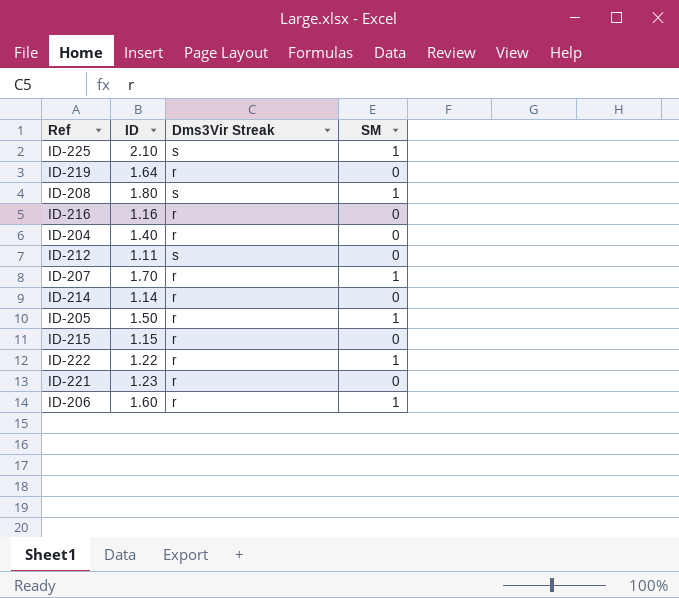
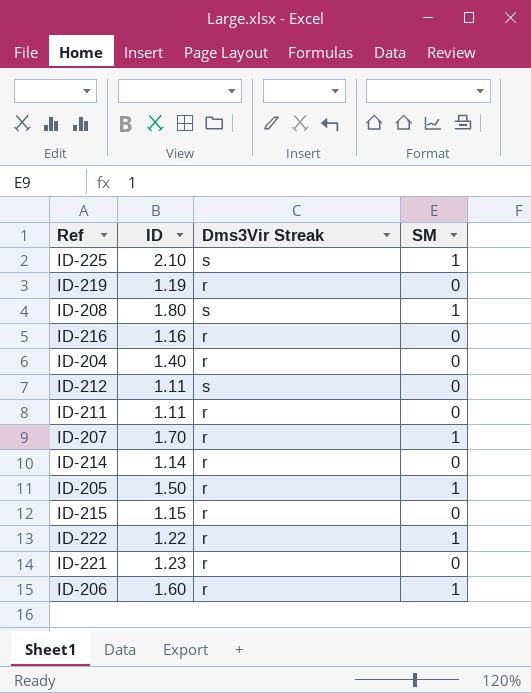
ID-219 | ID: 1.64 -> 1.19
row ID-211: none -> 1.11 | r | 0

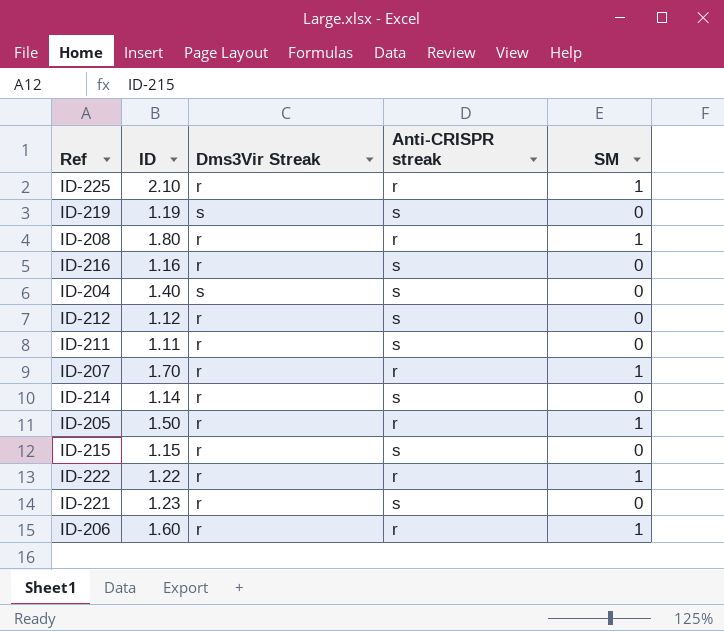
column Anti-CRISPR streak | position: none -> 4
ID-225 | Dms3Vir Streak: s -> r
ID-219 | Dms3Vir Streak: r -> s
ID-208 | Dms3Vir Streak: s -> r
ID-204 | Dms3Vir Streak: r -> s
ID-212 | ID: 1.11 -> 1.12
ID-212 | Dms3Vir Streak: s -> r

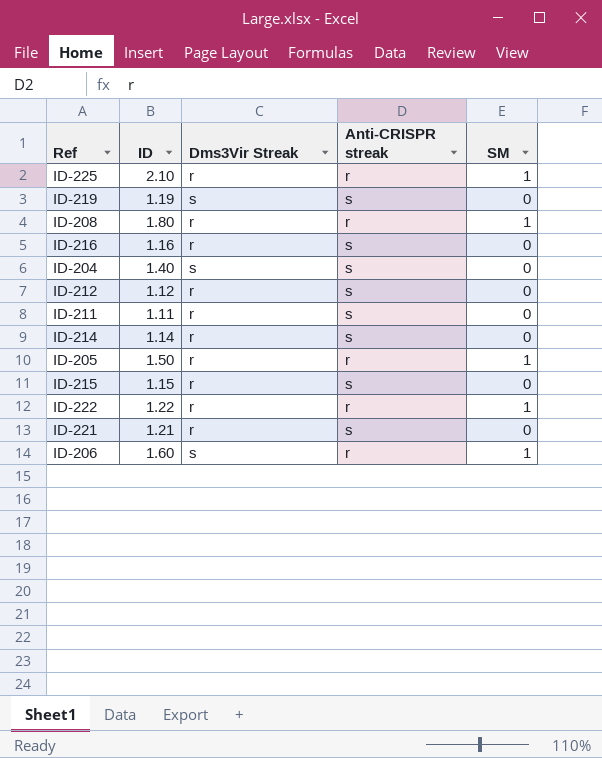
row ID-207: 1.70 | r | r | 1 -> none
ID-221 | ID: 1.23 -> 1.21
ID-206 | Dms3Vir Streak: r -> s

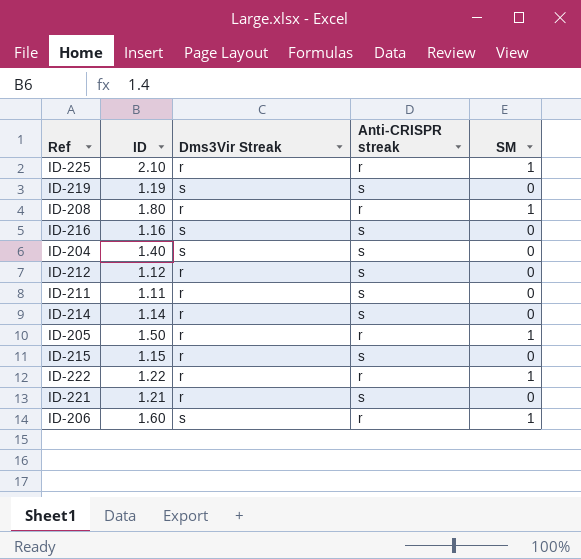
ID-216 | Dms3Vir Streak: r -> s

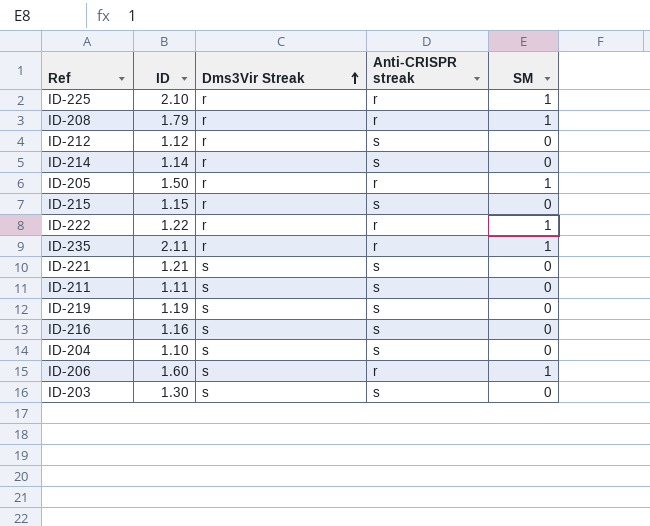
row order: none -> Dms3Vir Streak ascending
ID-208 | ID: 1.80 -> 1.79
row ID-235: none -> 2.11 | r | r | 1
ID-221 | Dms3Vir Streak: r -> s
ID-211 | Dms3Vir Streak: r -> s
ID-204 | ID: 1.40 -> 1.10
row ID-203: none -> 1.30 | s | s | 0

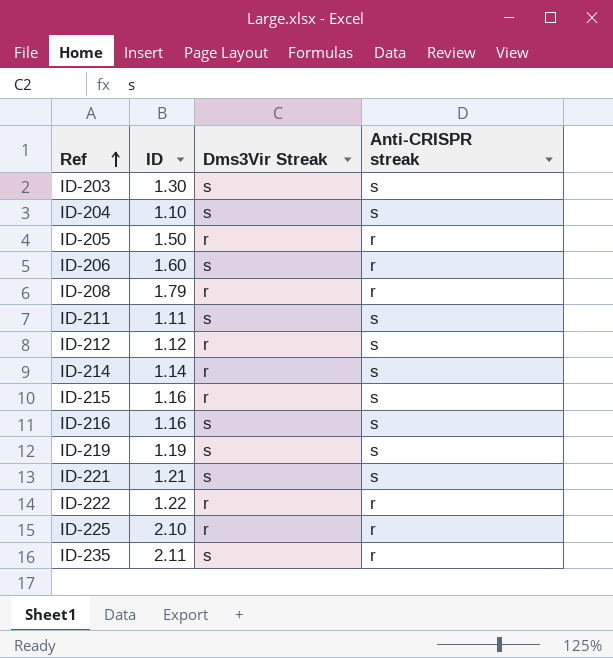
row order: Dms3Vir Streak ascending -> Ref ascending
column SM | position: 5 -> none
ID-215 | ID: 1.15 -> 1.16
ID-235 | Dms3Vir Streak: r -> s

